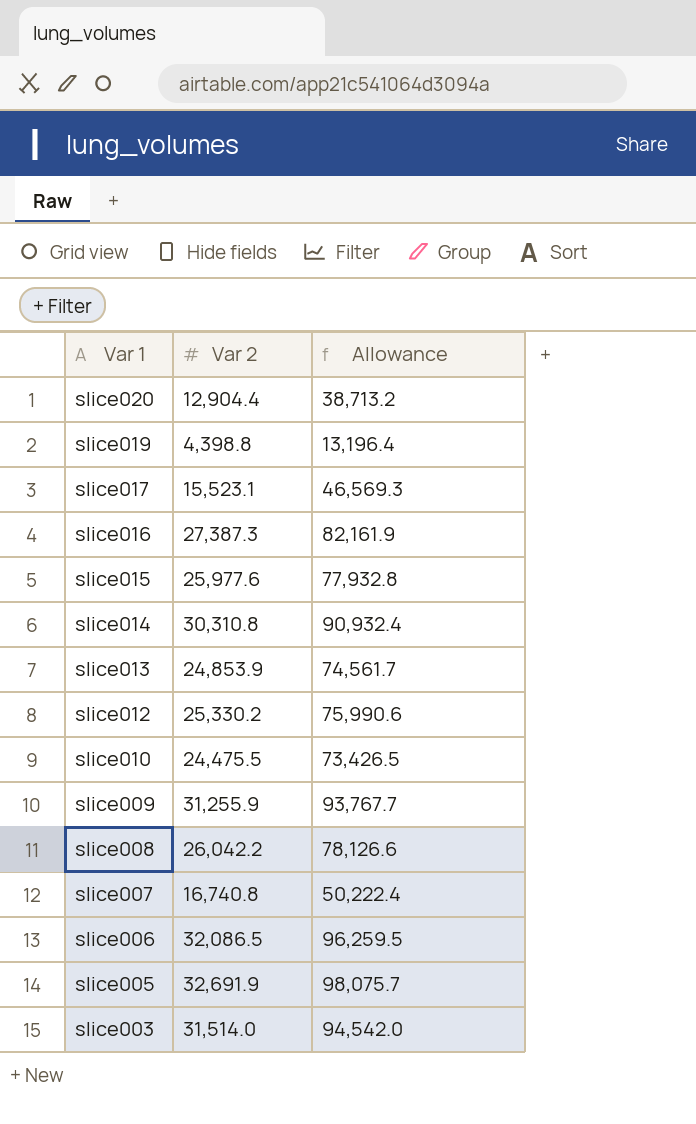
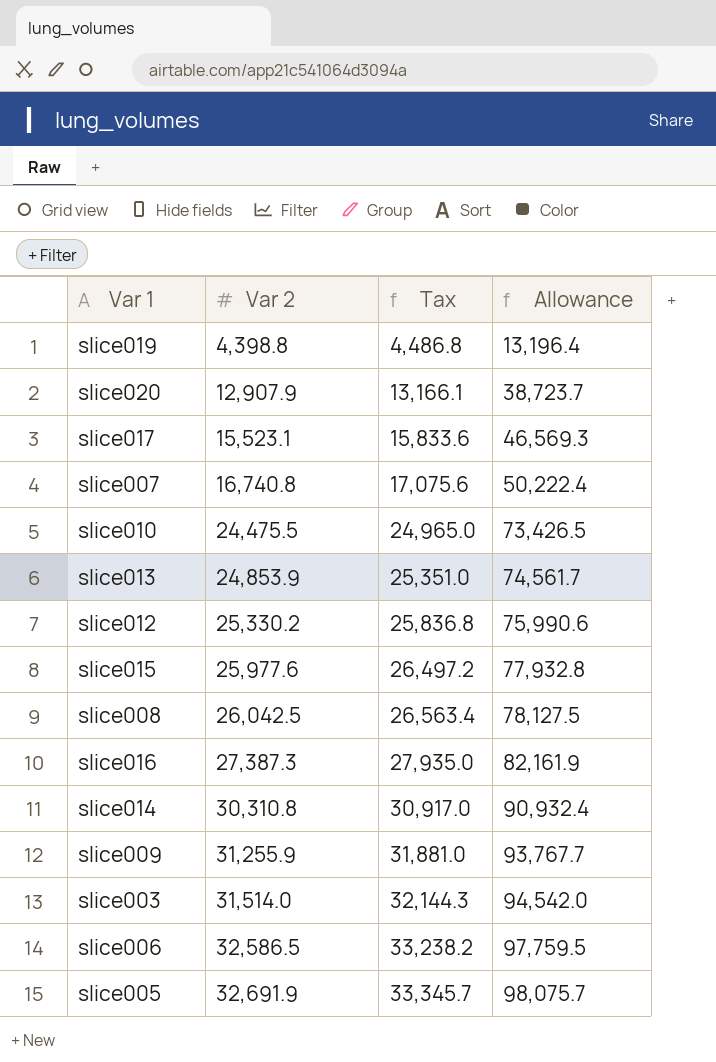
row order: Var 1 descending -> Var 2 ascending
column Tax | formula: none -> [Var 2] * 1.02
slice020 | Var 2: 12,904.4 -> 12,907.9
slice020 | Allowance: 38,713.2 -> 38,723.7
slice008 | Var 2: 26,042.2 -> 26,042.5
slice008 | Allowance: 78,126.6 -> 78,127.5
slice006 | Var 2: 32,086.5 -> 32,586.5
slice006 | Allowance: 96,259.5 -> 97,759.5

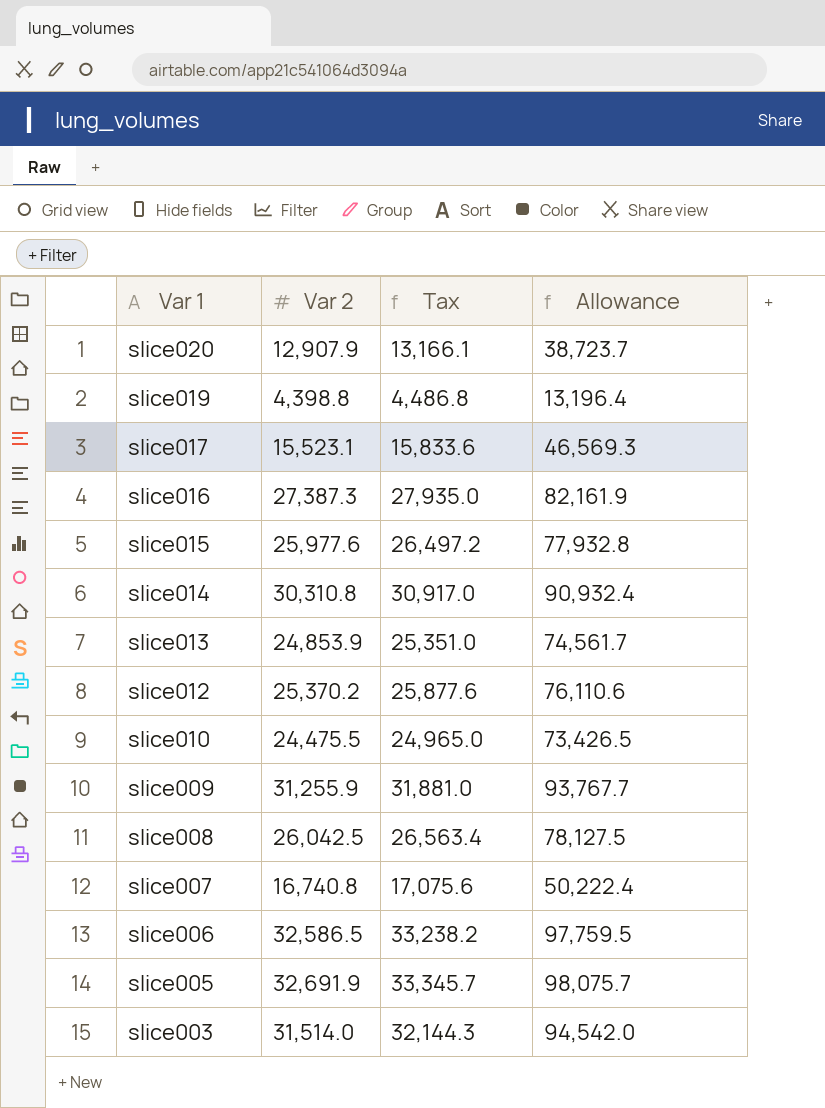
row order: Var 2 ascending -> Var 1 descending
slice012 | Var 2: 25,330.2 -> 25,370.2
slice012 | Tax: 25,836.8 -> 25,877.6
slice012 | Allowance: 75,990.6 -> 76,110.6

